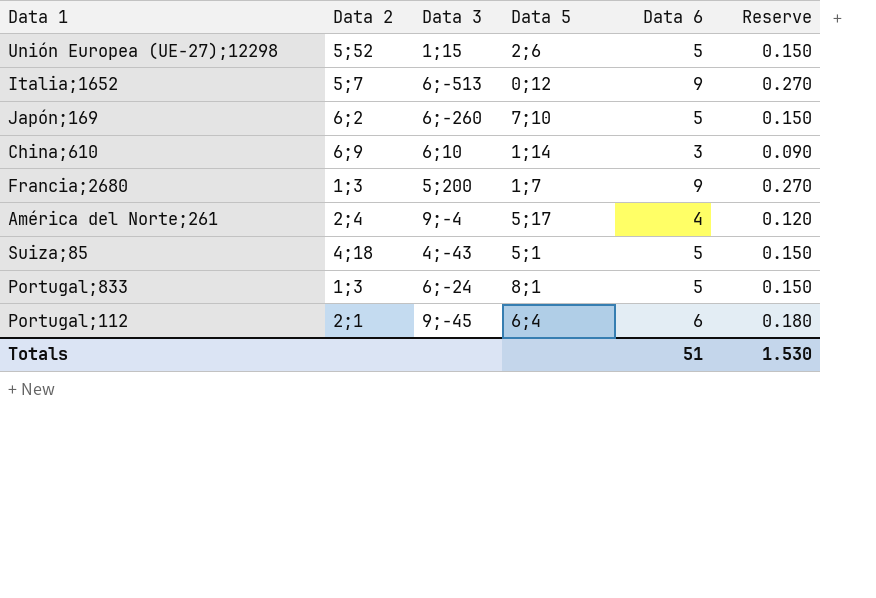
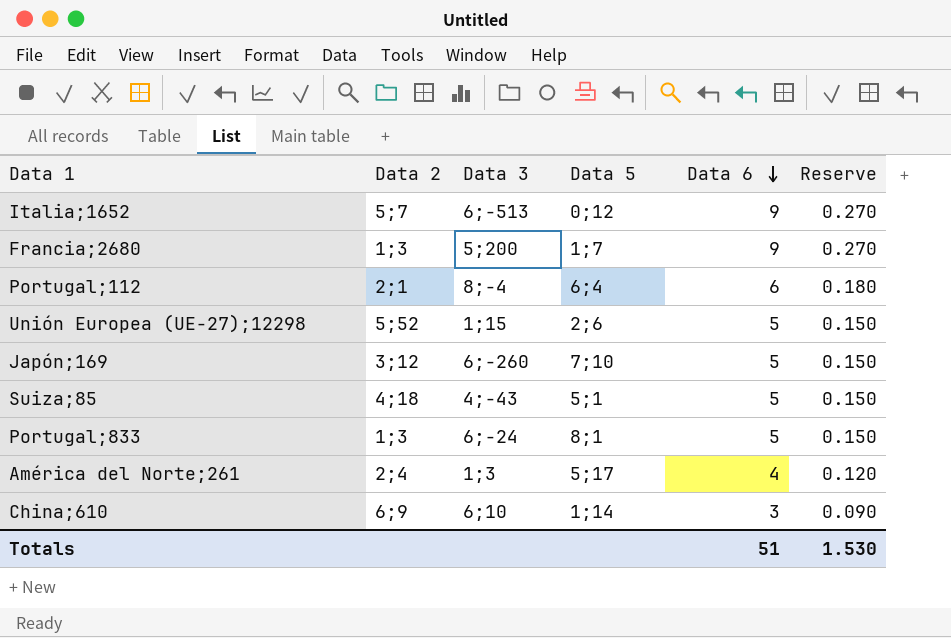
row order: none -> Data 6 descending
Portugal;112 | Data 3: 9;-45 -> 8;-4
Japón;169 | Data 2: 6;2 -> 3;12
América del Norte;261 | Data 3: 9;-4 -> 1;3

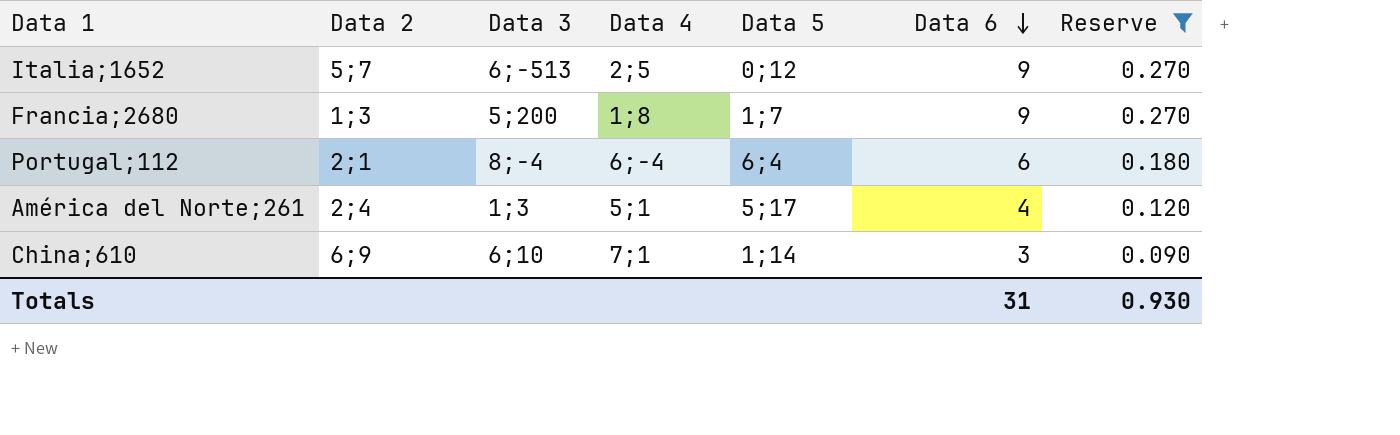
filter: none -> Reserve != 0.150
column Data 4 | position: none -> 4
Totals | Data 6: 51 -> 31
Totals | Reserve: 1.530 -> 0.930

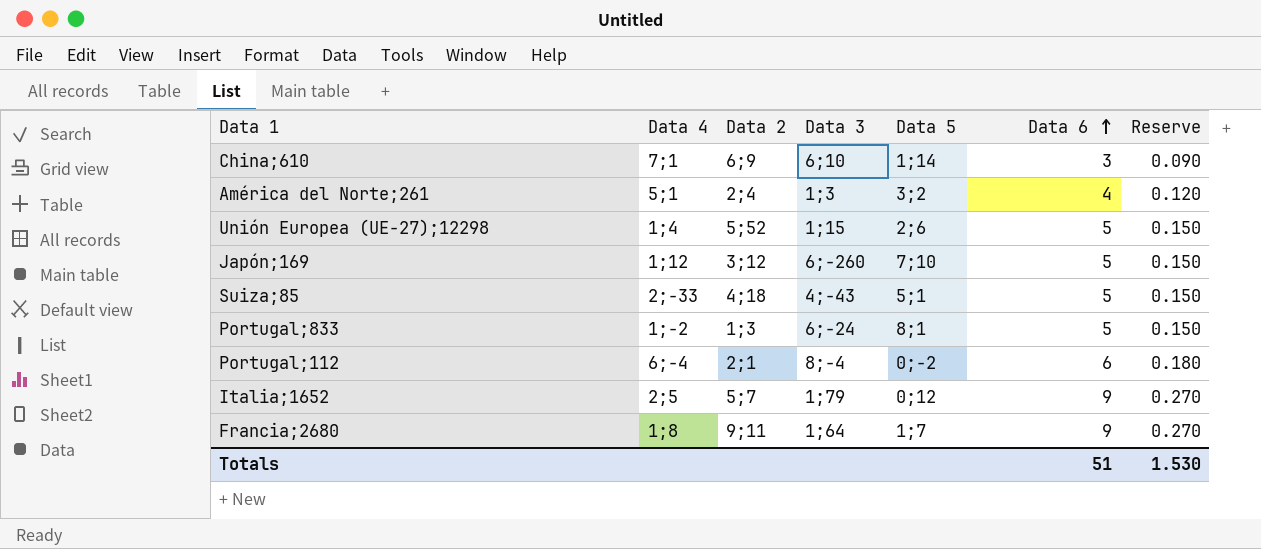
filter: Reserve != 0.150 -> none
row order: Data 6 descending -> Data 6 ascending
column Data 4 | position: 4 -> 2
América del Norte;261 | Data 5: 5;17 -> 3;2
Portugal;112 | Data 5: 6;4 -> 0;-2
Italia;1652 | Data 3: 6;-513 -> 1;79
Francia;2680 | Data 2: 1;3 -> 9;11
Francia;2680 | Data 3: 5;200 -> 1;64
Totals | Data 6: 31 -> 51
Totals | Reserve: 0.930 -> 1.530

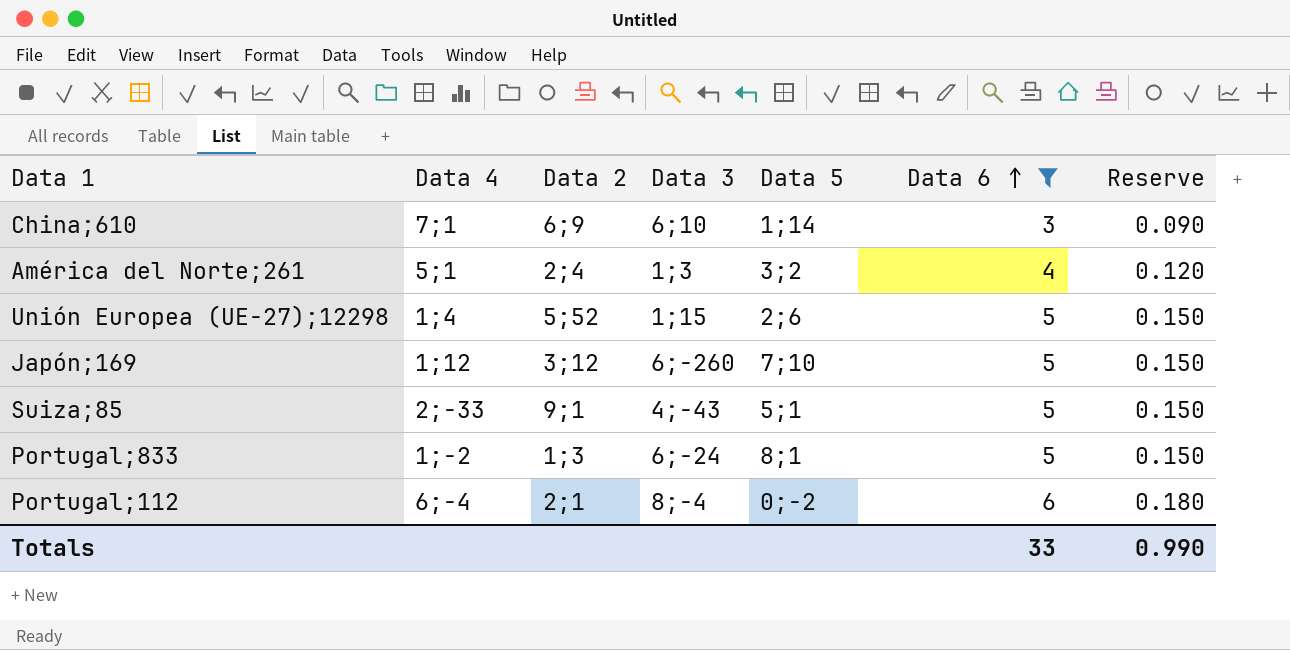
filter: none -> Data 6 != 9
Suiza;85 | Data 2: 4;18 -> 9;1
Totals | Data 6: 51 -> 33
Totals | Reserve: 1.530 -> 0.990

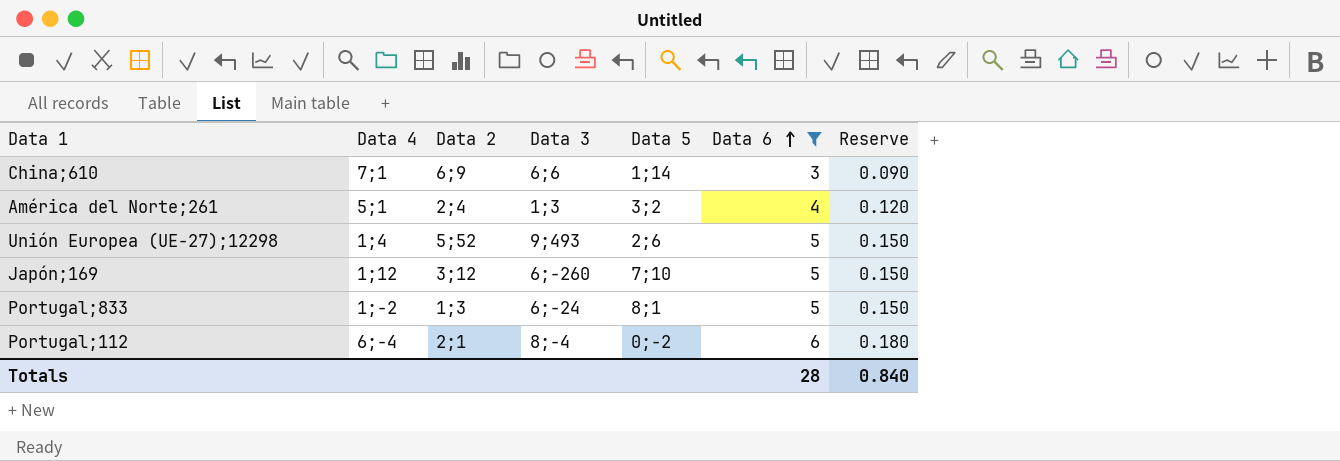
row Suiza;85: 2;-33 | 9;1 | 4;-43 | 5;1 | 5 | 0.150 -> none
China;610 | Data 3: 6;10 -> 6;6
Unión Europea (UE-27);12298 | Data 3: 1;15 -> 9;493
Totals | Data 6: 33 -> 28
Totals | Reserve: 0.990 -> 0.840

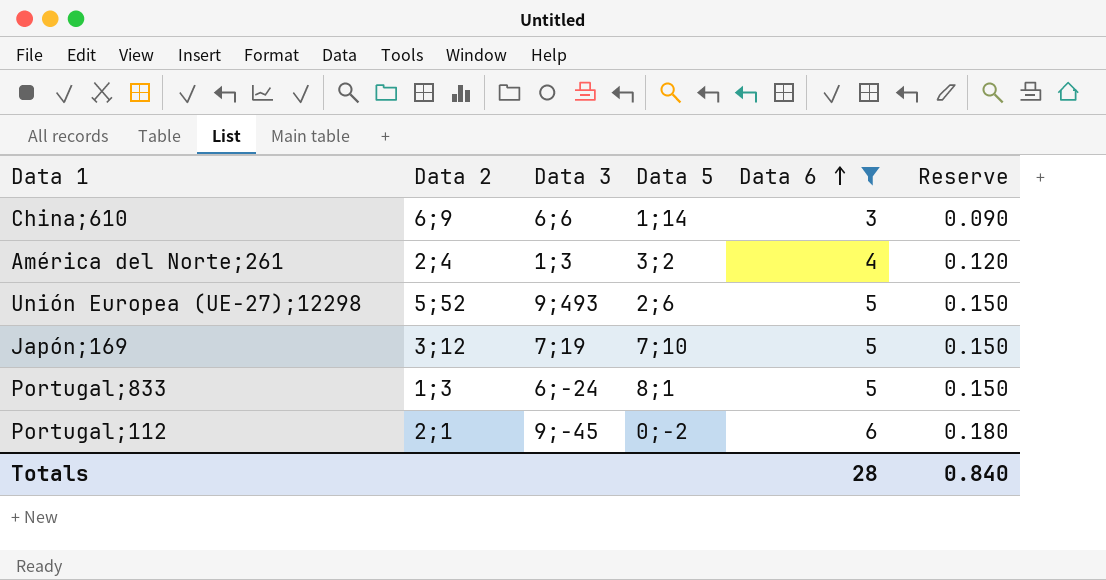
column Data 4 | position: 2 -> none
Japón;169 | Data 3: 6;-260 -> 7;19
Portugal;112 | Data 3: 8;-4 -> 9;-45

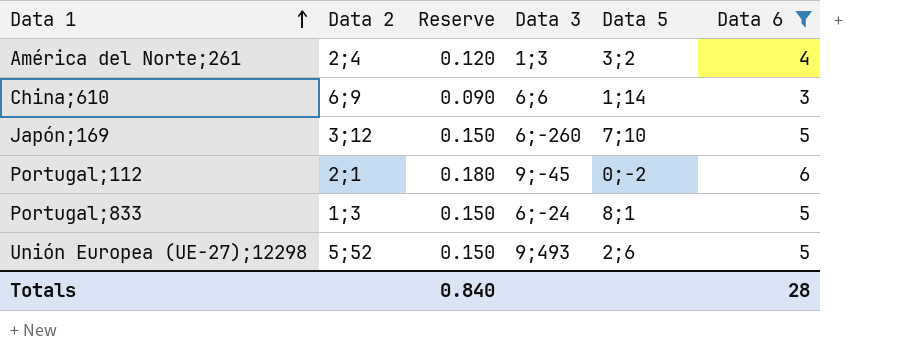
row order: Data 6 ascending -> Data 1 ascending
column Reserve | position: 6 -> 3
Japón;169 | Data 3: 7;19 -> 6;-260

